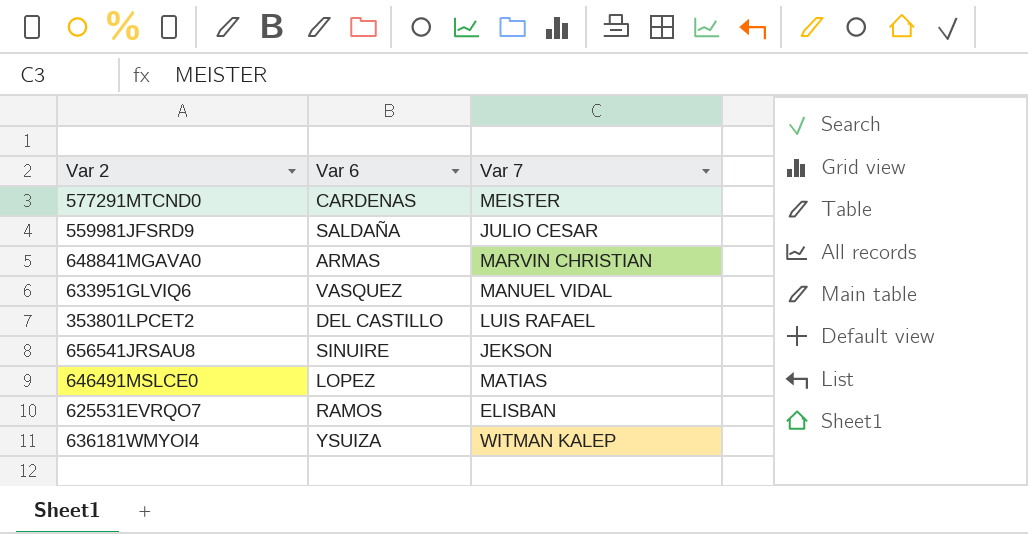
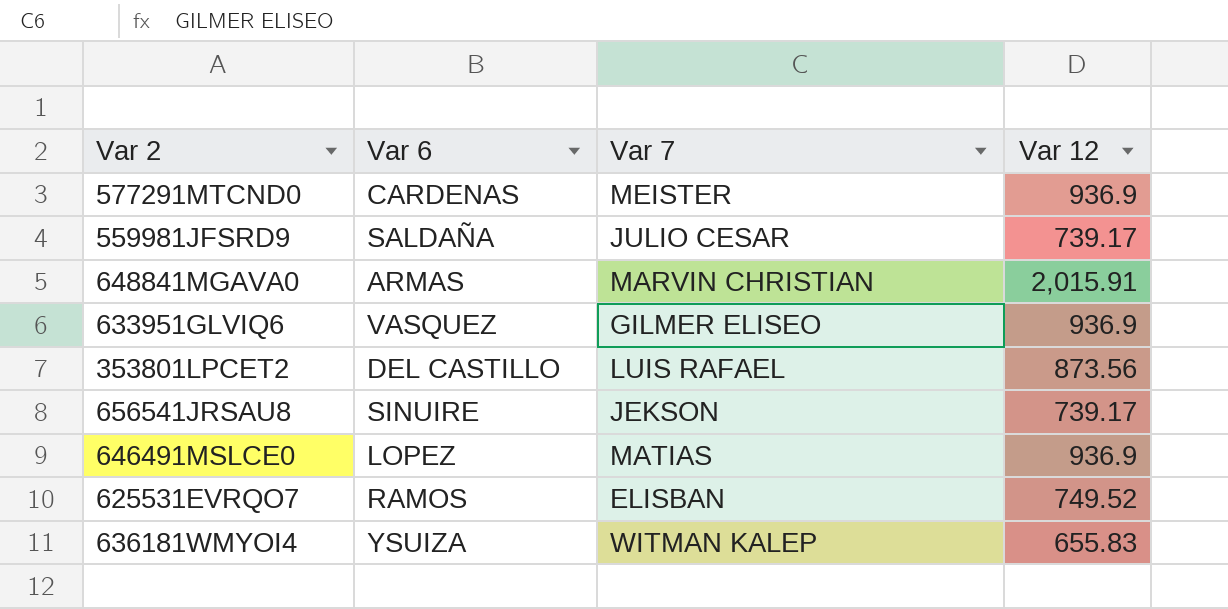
column Var 12 | position: none -> 4
633951GLVIQ6 | Var 7: MANUEL VIDAL -> GILMER ELISEO

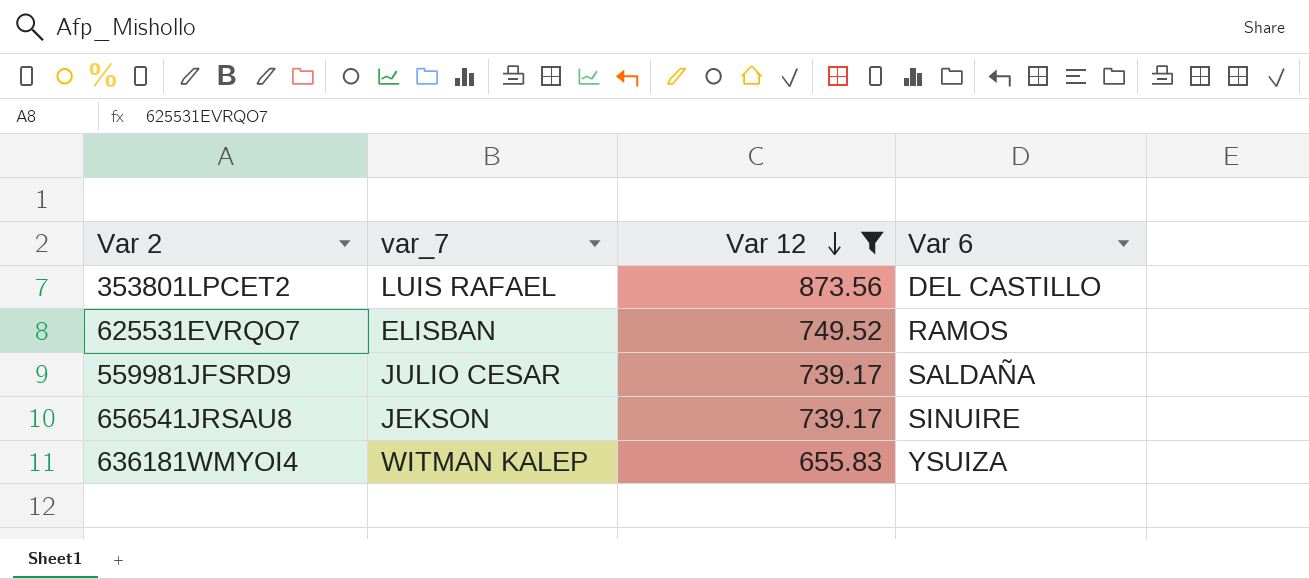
filter: none -> Var 12 <= 873.56
row order: none -> Var 12 descending
column name: Var 7 -> var_7
column Var 6 | position: 2 -> 4

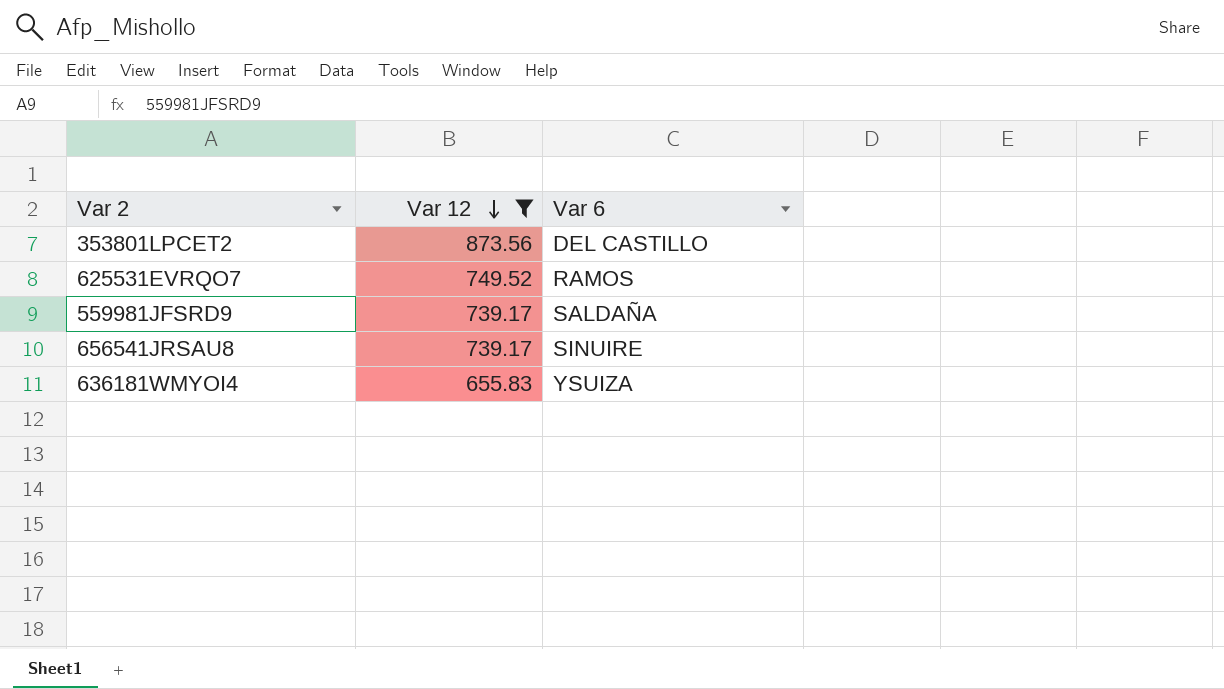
column var_7 | position: 2 -> none

